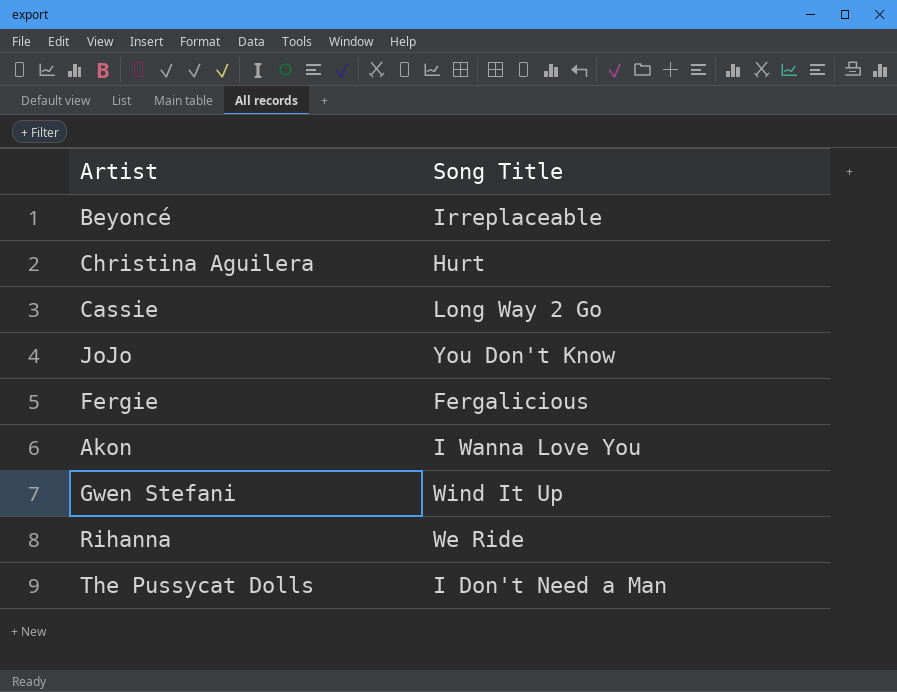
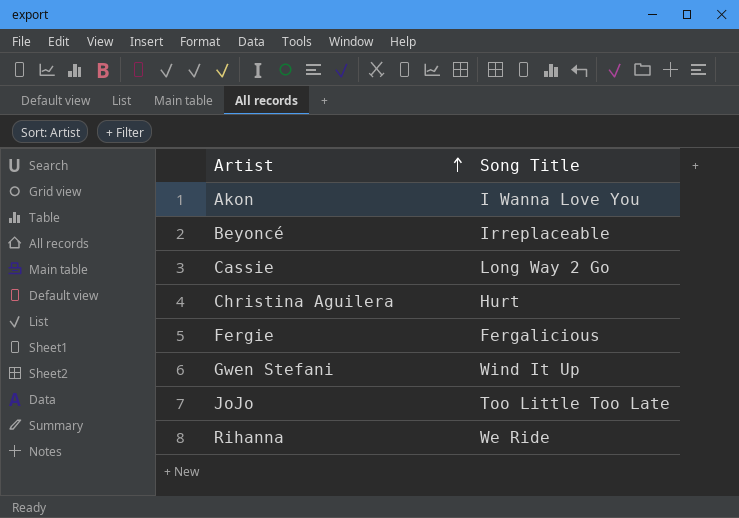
row order: none -> Artist ascending
row The Pussycat Dolls: I Don't Need a Man -> none
JoJo | Song Title: You Don't Know -> Too Little Too Late

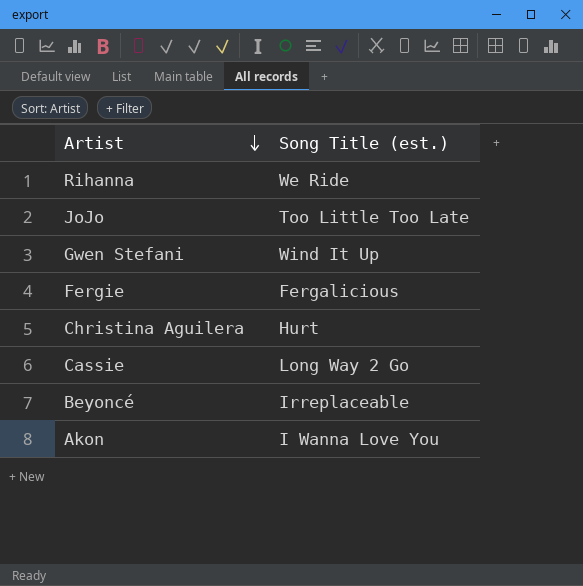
row order: Artist ascending -> Artist descending
column name: Song Title -> Song Title (est.)

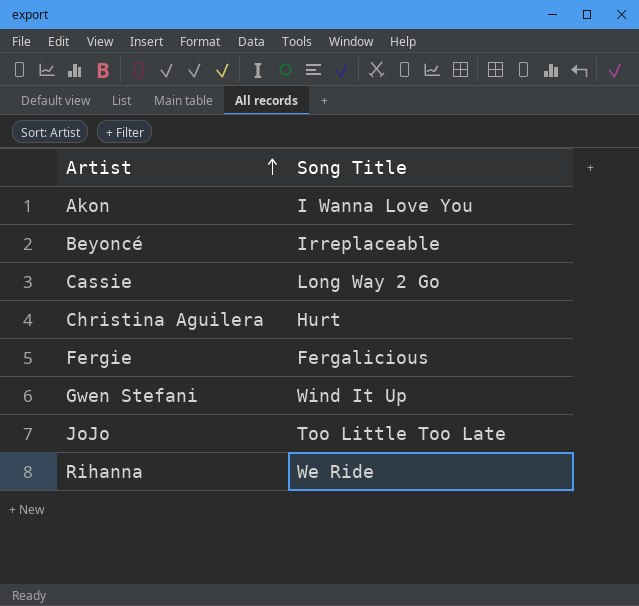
row order: Artist descending -> Artist ascending
column name: Song Title (est.) -> Song Title

